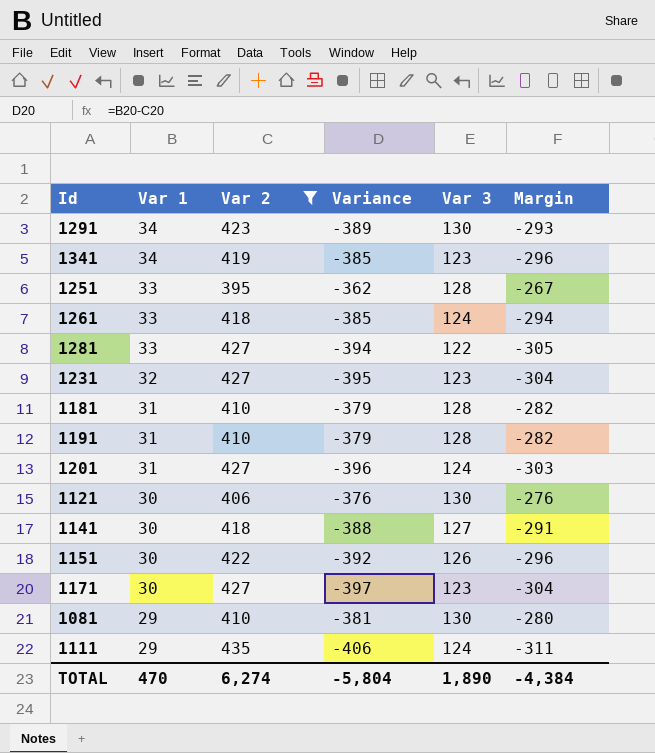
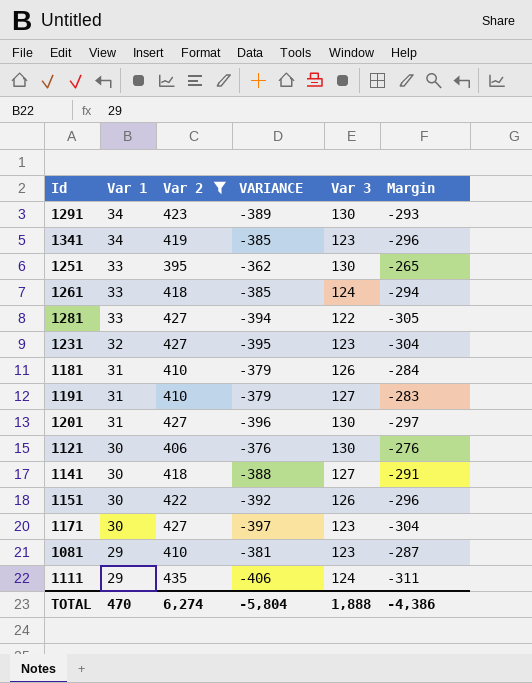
column name: Variance -> VARIANCE
1251 | Var 3: 128 -> 130
1251 | Margin: -267 -> -265
1181 | Var 3: 128 -> 126
1181 | Margin: -282 -> -284
1191 | Var 3: 128 -> 127
1191 | Margin: -282 -> -283
1201 | Var 3: 124 -> 130
1201 | Margin: -303 -> -297
1081 | Var 3: 130 -> 123
1081 | Margin: -280 -> -287
TOTAL | Var 3: 1,890 -> 1,888
TOTAL | Margin: -4,384 -> -4,386

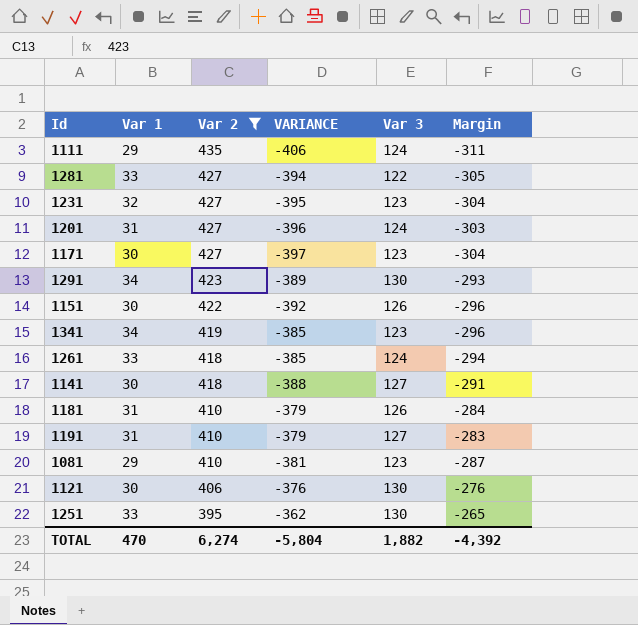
row order: Var 1 descending -> Var 2 descending
1201 | Var 3: 130 -> 124
1201 | Margin: -297 -> -303
TOTAL | Var 3: 1,888 -> 1,882
TOTAL | Margin: -4,386 -> -4,392

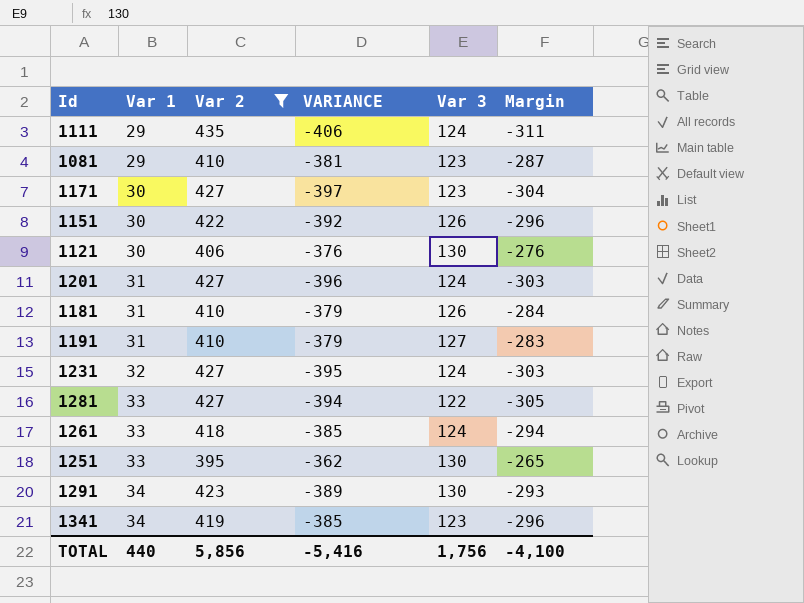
row order: Var 2 descending -> Var 1 ascending
row 1141: 30 | 418 | -388 | 127 | -291 -> none
1231 | Var 3: 123 -> 124
1231 | Margin: -304 -> -303
TOTAL | Var 1: 470 -> 440
TOTAL | Var 2: 6,274 -> 5,856
TOTAL | VARIANCE: -5,804 -> -5,416
TOTAL | Var 3: 1,882 -> 1,756
TOTAL | Margin: -4,392 -> -4,100

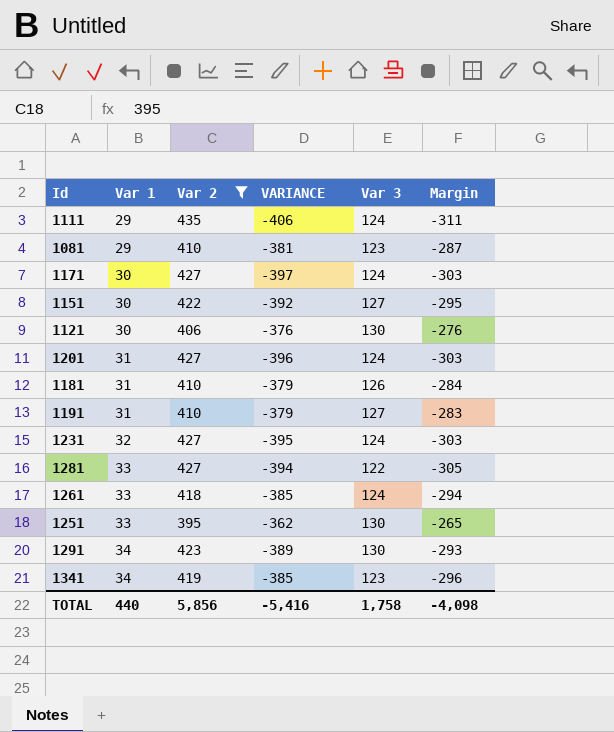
1171 | Var 3: 123 -> 124
1171 | Margin: -304 -> -303
1151 | Var 3: 126 -> 127
1151 | Margin: -296 -> -295
TOTAL | Var 3: 1,756 -> 1,758
TOTAL | Margin: -4,100 -> -4,098

